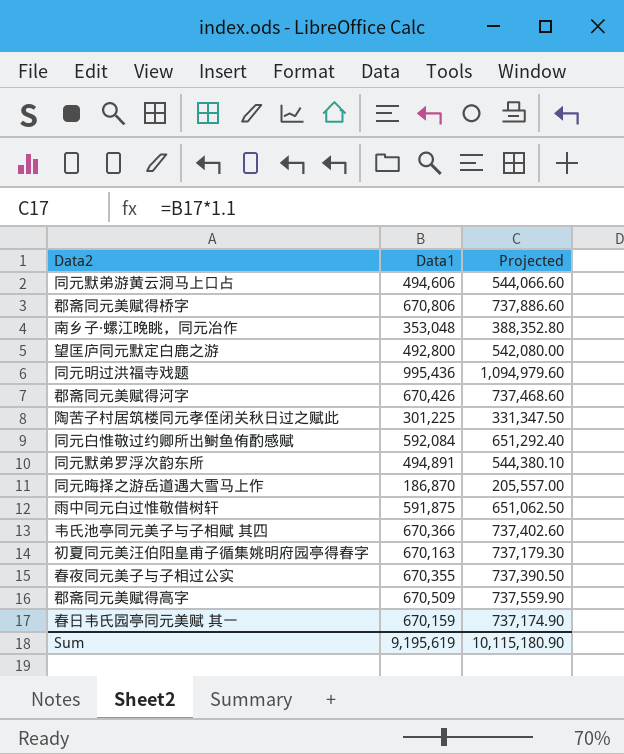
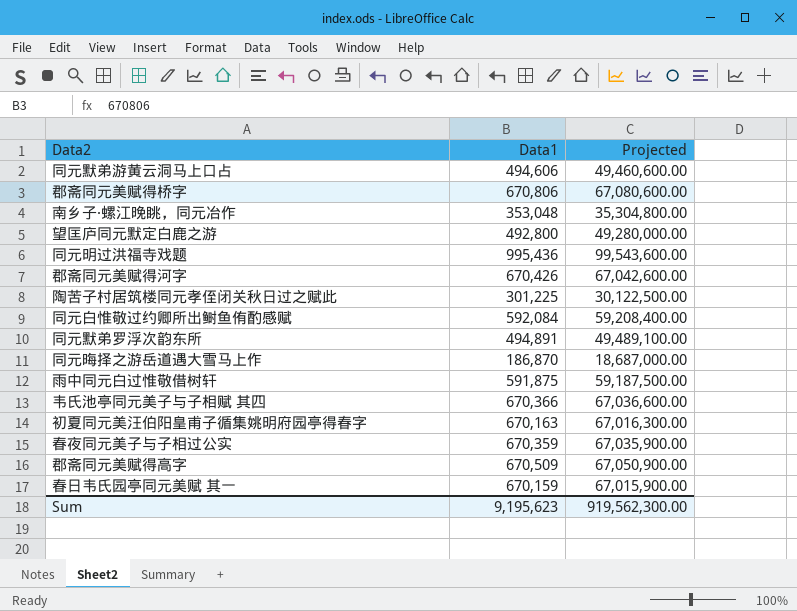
column Projected | formula: [Data1] * 1.1 -> [Data1] * 100
春夜同元美子与子相过公实 | Data1: 670,355 -> 670,359
Sum | Data1: 9,195,619 -> 9,195,623
Sum | Projected: 10,115,180.90 -> 919,562,300.00

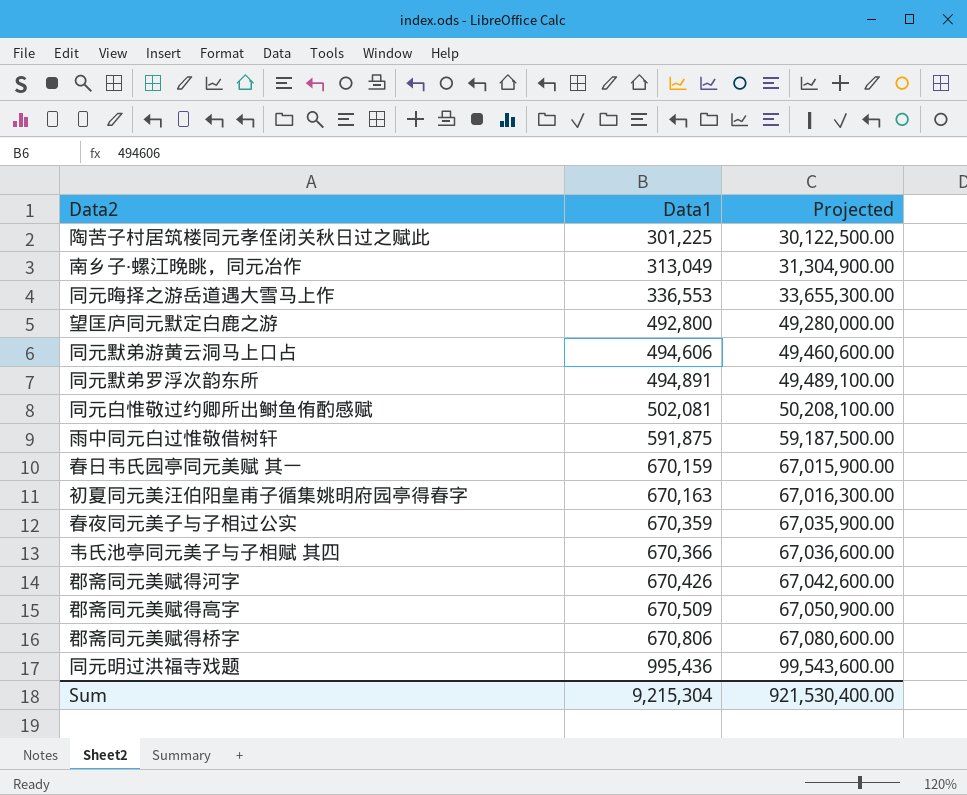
row order: none -> Data1 ascending
南乡子·螺江晚眺，同元冶作 | Data1: 353,048 -> 313,049
南乡子·螺江晚眺，同元冶作 | Projected: 35,304,800.00 -> 31,304,900.00
同元晦择之游岳道遇大雪马上作 | Data1: 186,870 -> 336,553
同元晦择之游岳道遇大雪马上作 | Projected: 18,687,000.00 -> 33,655,300.00
同元白惟敬过约卿所出鲥鱼侑酌感赋 | Data1: 592,084 -> 502,081
同元白惟敬过约卿所出鲥鱼侑酌感赋 | Projected: 59,208,400.00 -> 50,208,100.00
Sum | Data1: 9,195,623 -> 9,215,304
Sum | Projected: 919,562,300.00 -> 921,530,400.00

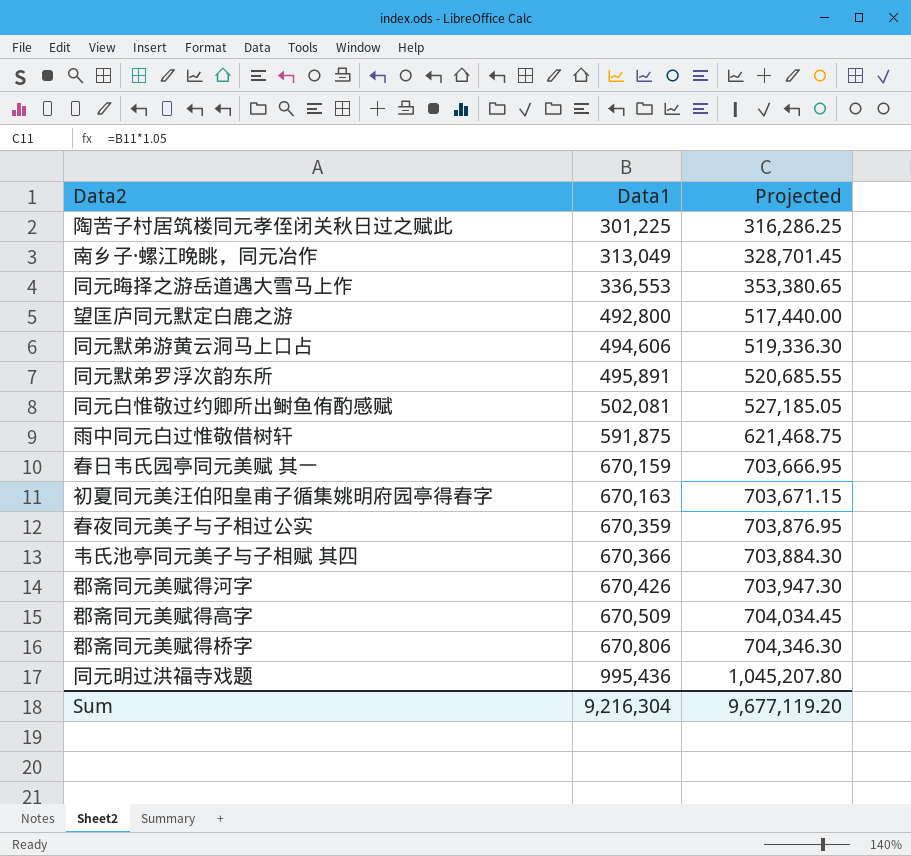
column Projected | formula: [Data1] * 100 -> [Data1] * 1.05
同元默弟罗浮次韵东所 | Data1: 494,891 -> 495,891
Sum | Data1: 9,215,304 -> 9,216,304
Sum | Projected: 921,530,400.00 -> 9,677,119.20

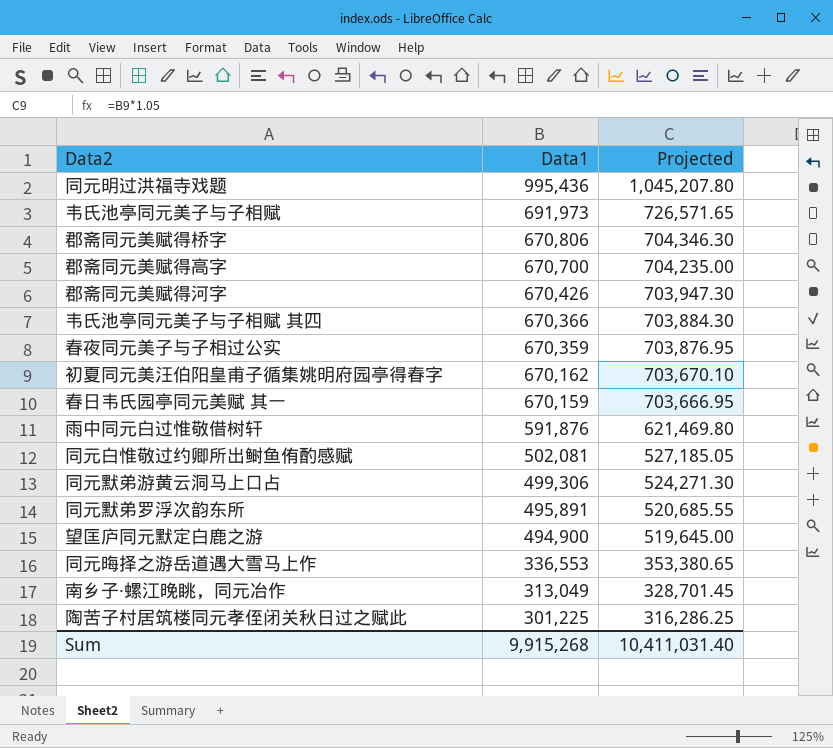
row order: Data1 ascending -> Data1 descending
row 韦氏池亭同元美子与子相赋: none -> 691,973 | 726,571.65
郡斋同元美赋得高字 | Data1: 670,509 -> 670,700
郡斋同元美赋得高字 | Projected: 704,034.45 -> 704,235.00
初夏同元美汪伯阳皇甫子循集姚明府园亭得春字 | Data1: 670,163 -> 670,162
初夏同元美汪伯阳皇甫子循集姚明府园亭得春字 | Projected: 703,671.15 -> 703,670.10
雨中同元白过惟敬借树轩 | Data1: 591,875 -> 591,876
雨中同元白过惟敬借树轩 | Projected: 621,468.75 -> 621,469.80
同元默弟游黄云洞马上口占 | Data1: 494,606 -> 499,306
同元默弟游黄云洞马上口占 | Projected: 519,336.30 -> 524,271.30
望匡庐同元默定白鹿之游 | Data1: 492,800 -> 494,900
望匡庐同元默定白鹿之游 | Projected: 517,440.00 -> 519,645.00
Sum | Data1: 9,216,304 -> 9,915,268
Sum | Projected: 9,677,119.20 -> 10,411,031.40

